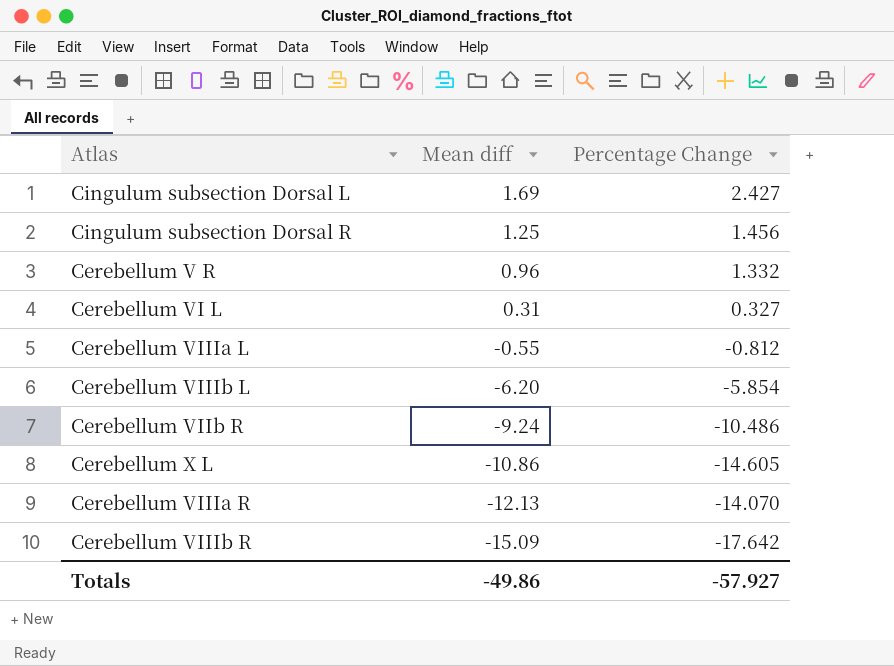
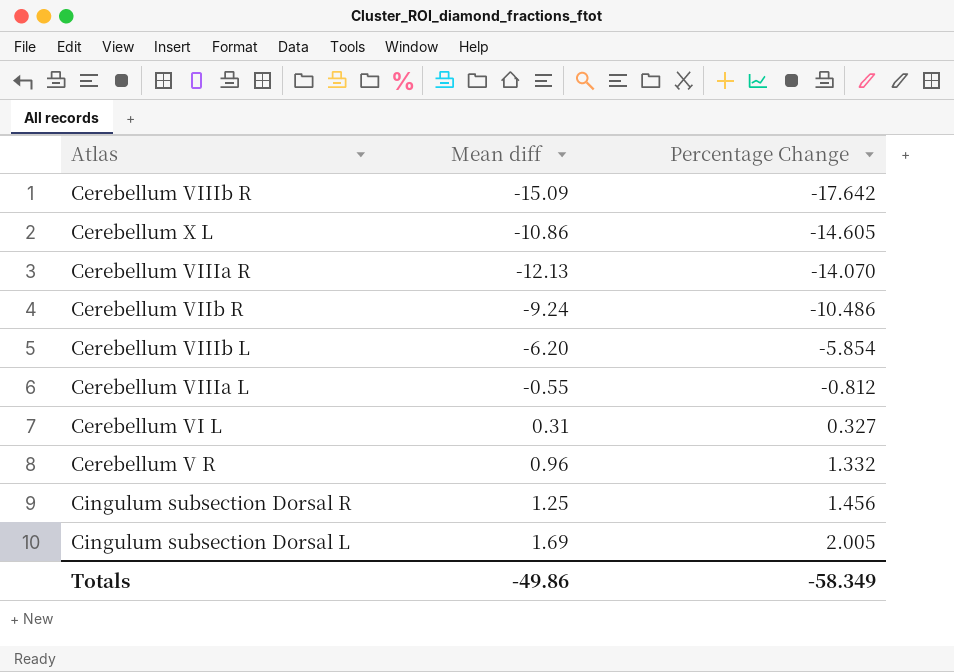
row order: Mean diff descending -> Percentage Change ascending
Cingulum subsection Dorsal L | Percentage Change: 2.427 -> 2.005
Totals | Percentage Change: -57.927 -> -58.349

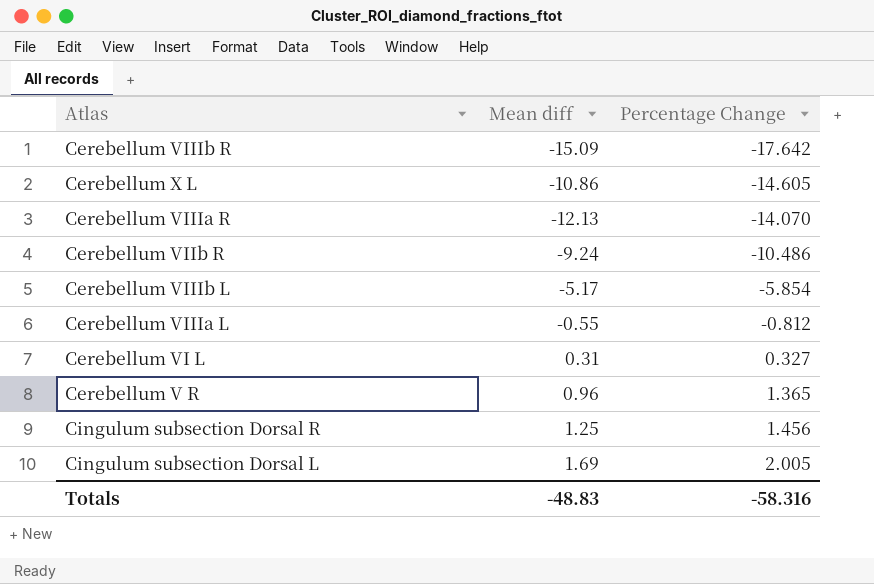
Cerebellum VIIIb L | Mean diff: -6.20 -> -5.17
Cerebellum V R | Percentage Change: 1.332 -> 1.365
Totals | Mean diff: -49.86 -> -48.83
Totals | Percentage Change: -58.349 -> -58.316

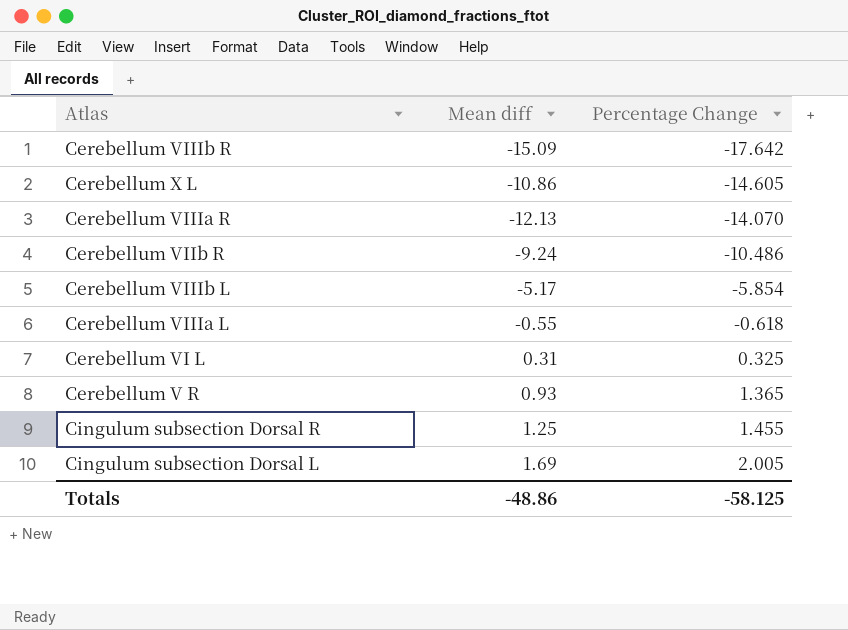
Cerebellum VIIIa L | Percentage Change: -0.812 -> -0.618
Cerebellum VI L | Percentage Change: 0.327 -> 0.325
Cerebellum V R | Mean diff: 0.96 -> 0.93
Cingulum subsection Dorsal R | Percentage Change: 1.456 -> 1.455
Totals | Mean diff: -48.83 -> -48.86
Totals | Percentage Change: -58.316 -> -58.125

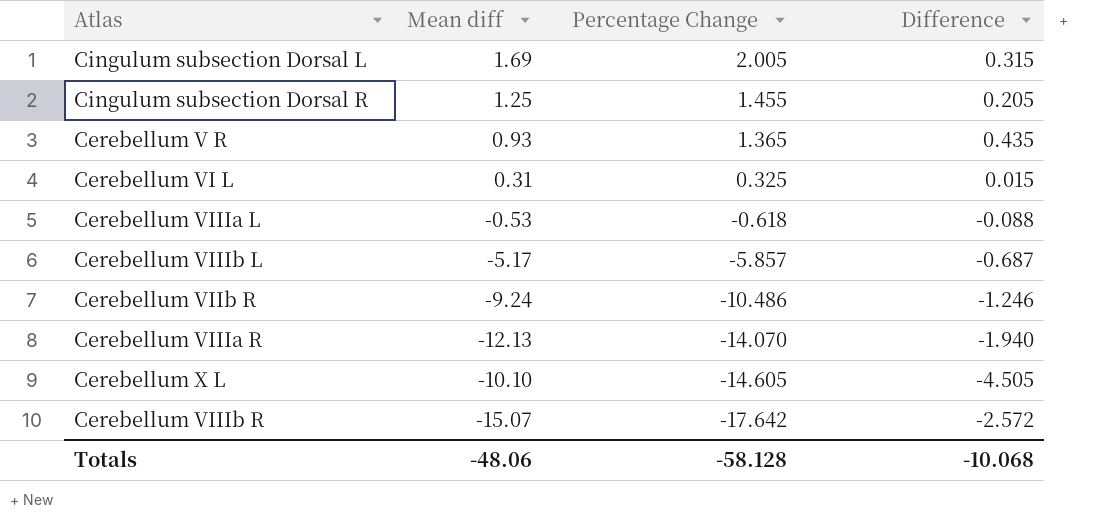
row order: Percentage Change ascending -> Percentage Change descending
column Difference | formula: none -> [Percentage Change] - [Mean diff]
Cerebellum VIIIa L | Mean diff: -0.55 -> -0.53
Cerebellum VIIIb L | Percentage Change: -5.854 -> -5.857
Cerebellum X L | Mean diff: -10.86 -> -10.10
Cerebellum VIIIb R | Mean diff: -15.09 -> -15.07
Totals | Mean diff: -48.86 -> -48.06
Totals | Percentage Change: -58.125 -> -58.128

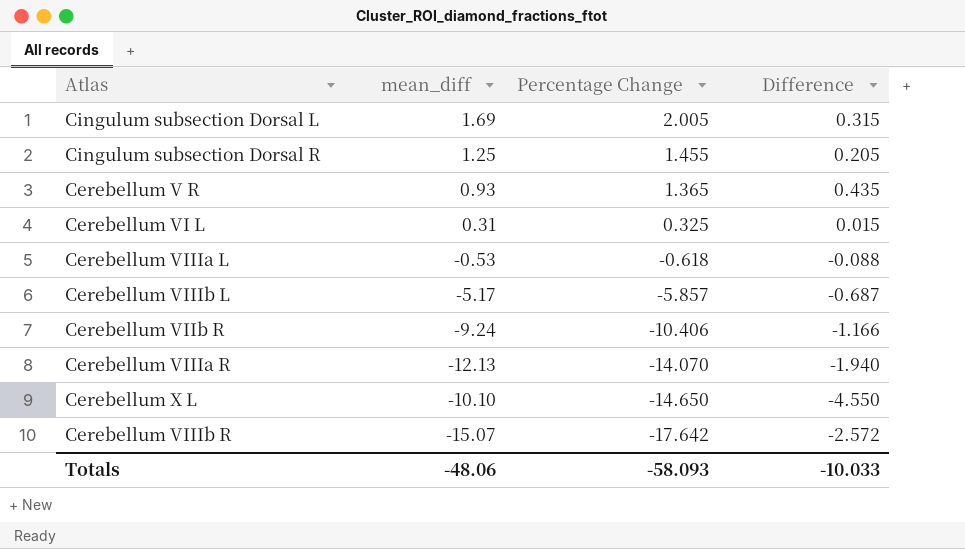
column name: Mean diff -> mean_diff
Cerebellum VIIb R | Percentage Change: -10.486 -> -10.406
Cerebellum VIIb R | Difference: -1.246 -> -1.166
Cerebellum X L | Percentage Change: -14.605 -> -14.650
Cerebellum X L | Difference: -4.505 -> -4.550
Totals | Percentage Change: -58.128 -> -58.093
Totals | Difference: -10.068 -> -10.033

